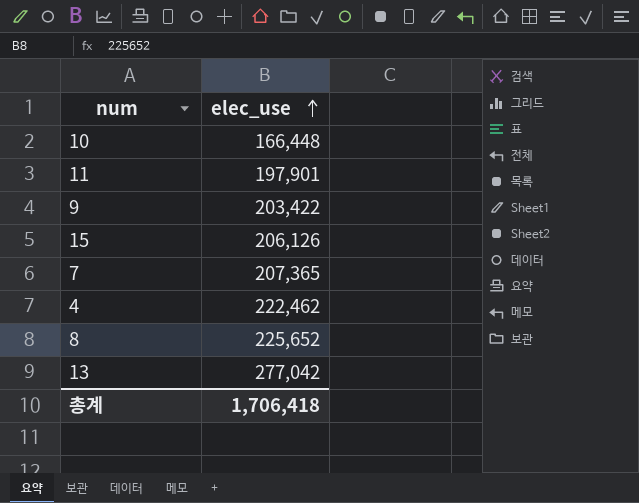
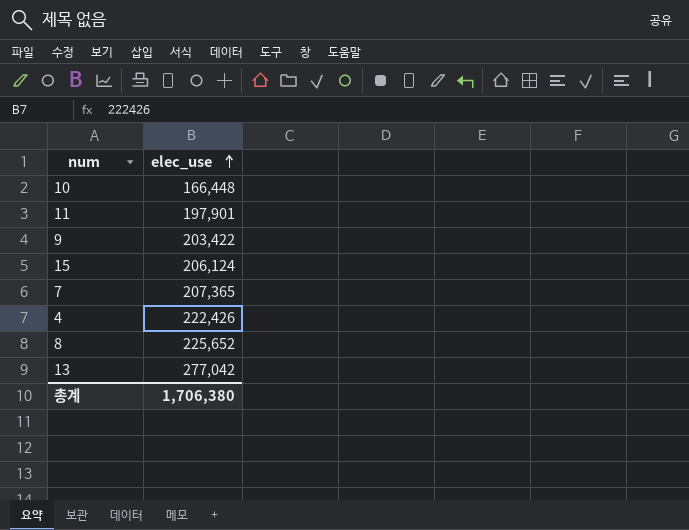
15 | elec_use: 206,126 -> 206,124
4 | elec_use: 222,462 -> 222,426
총계 | elec_use: 1,706,418 -> 1,706,380

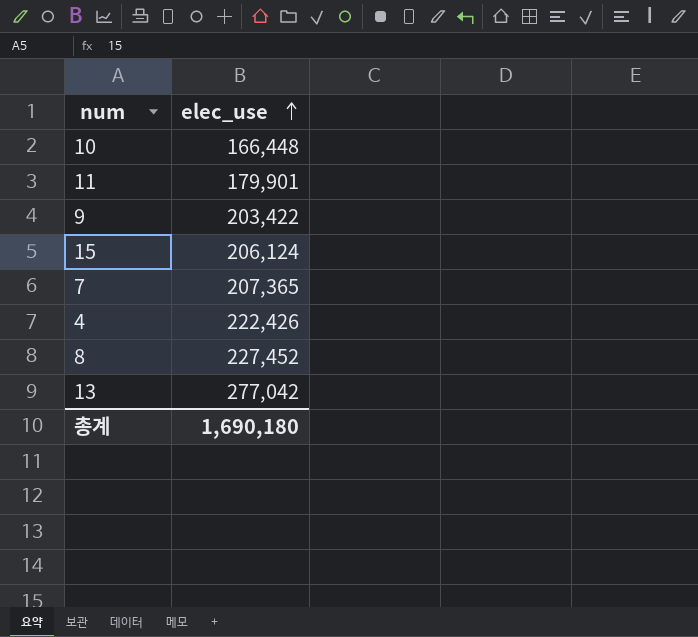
11 | elec_use: 197,901 -> 179,901
8 | elec_use: 225,652 -> 227,452
총계 | elec_use: 1,706,380 -> 1,690,180

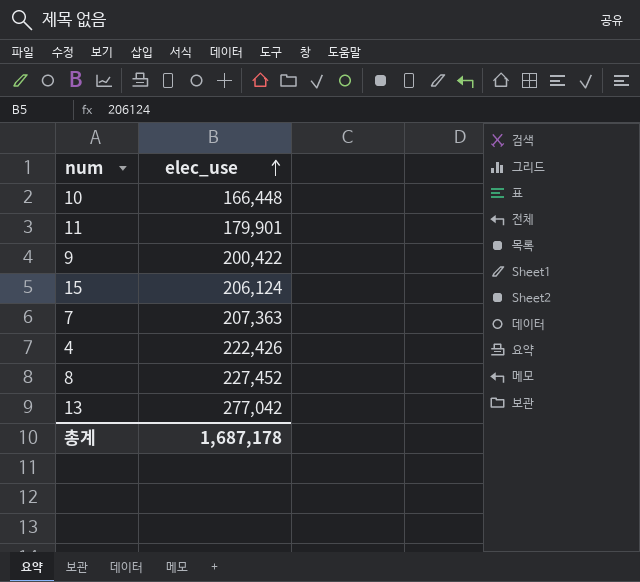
9 | elec_use: 203,422 -> 200,422
7 | elec_use: 207,365 -> 207,363
총계 | elec_use: 1,690,180 -> 1,687,178

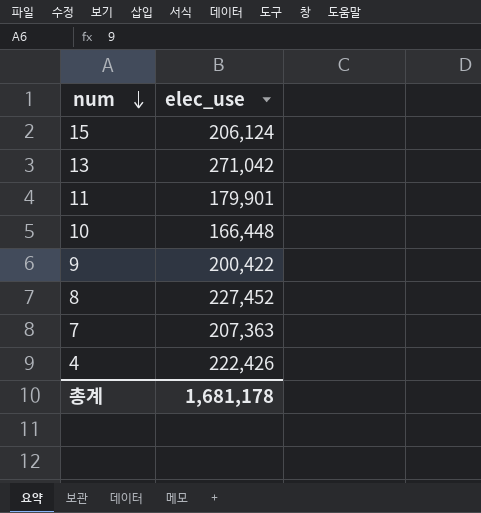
row order: elec_use ascending -> num descending
13 | elec_use: 277,042 -> 271,042
총계 | elec_use: 1,687,178 -> 1,681,178

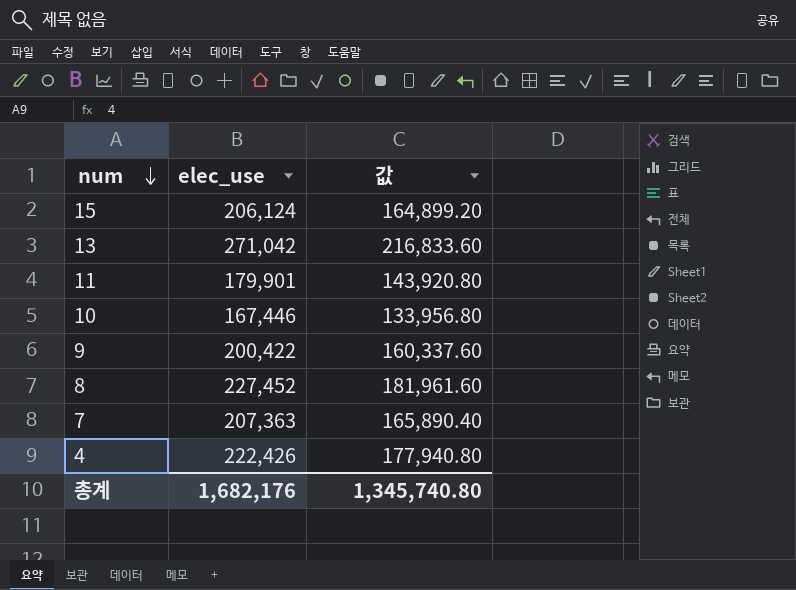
column 값 | formula: none -> [elec_use] * 0.8
10 | elec_use: 166,448 -> 167,446
총계 | elec_use: 1,681,178 -> 1,682,176

